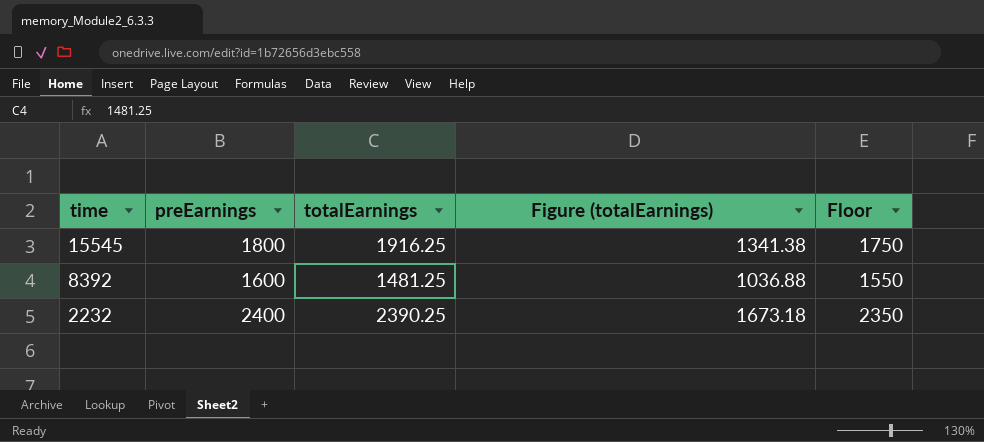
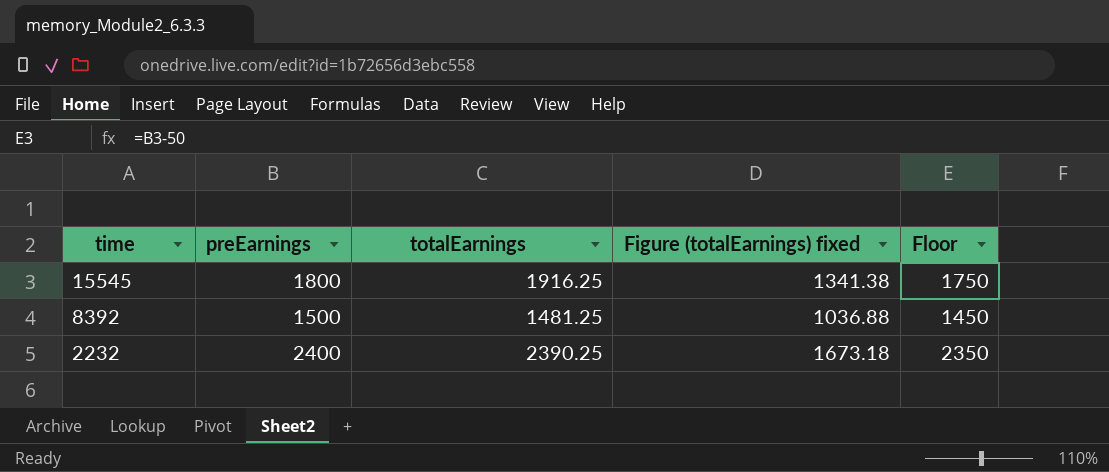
column name: Figure (totalEarnings) -> Figure (totalEarnings) fixed
8392 | preEarnings: 1600 -> 1500
8392 | Floor: 1550 -> 1450

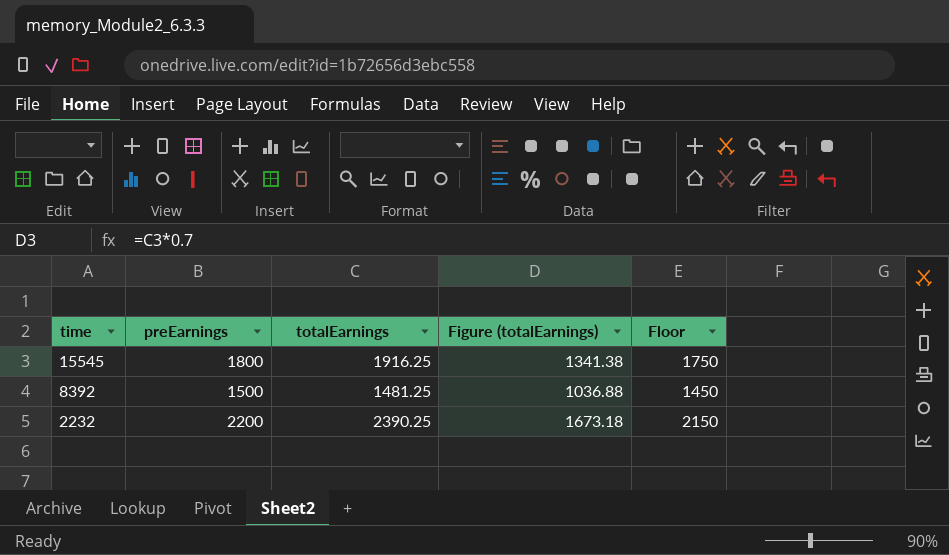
column name: Figure (totalEarnings) fixed -> Figure (totalEarnings)
2232 | preEarnings: 2400 -> 2200
2232 | Floor: 2350 -> 2150

